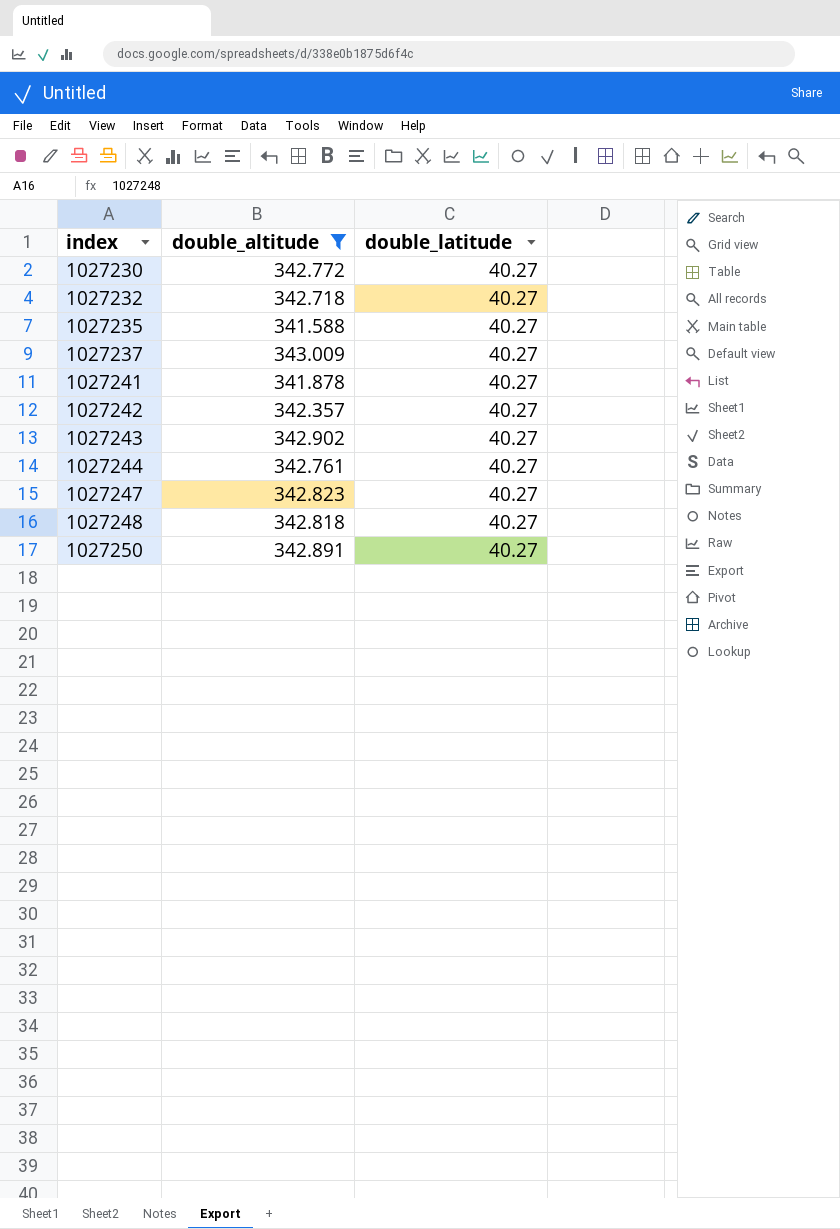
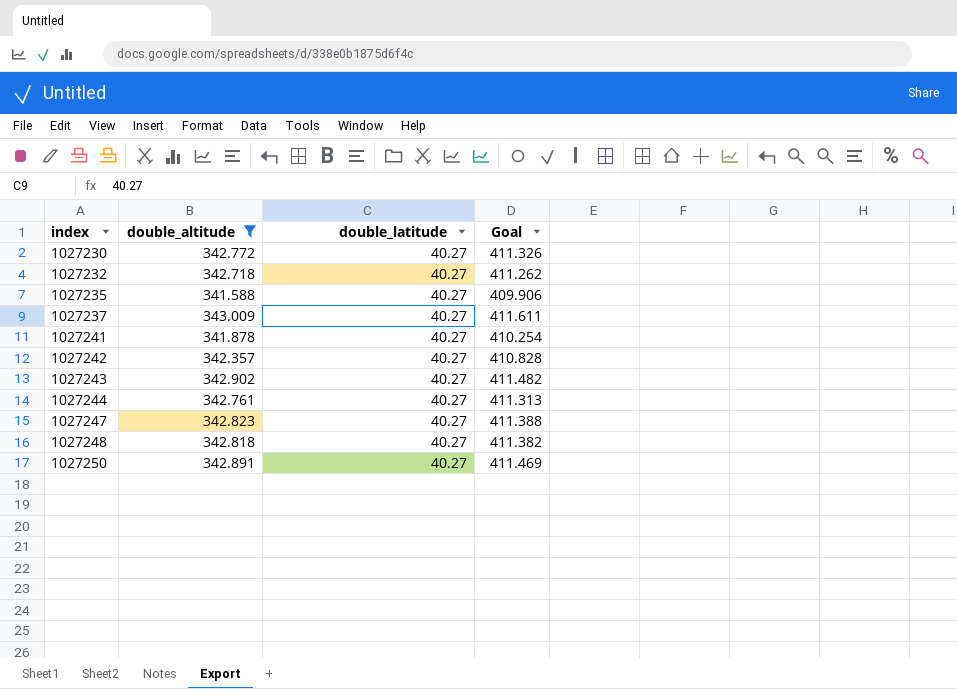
column Goal | formula: none -> [double_altitude] * 1.2

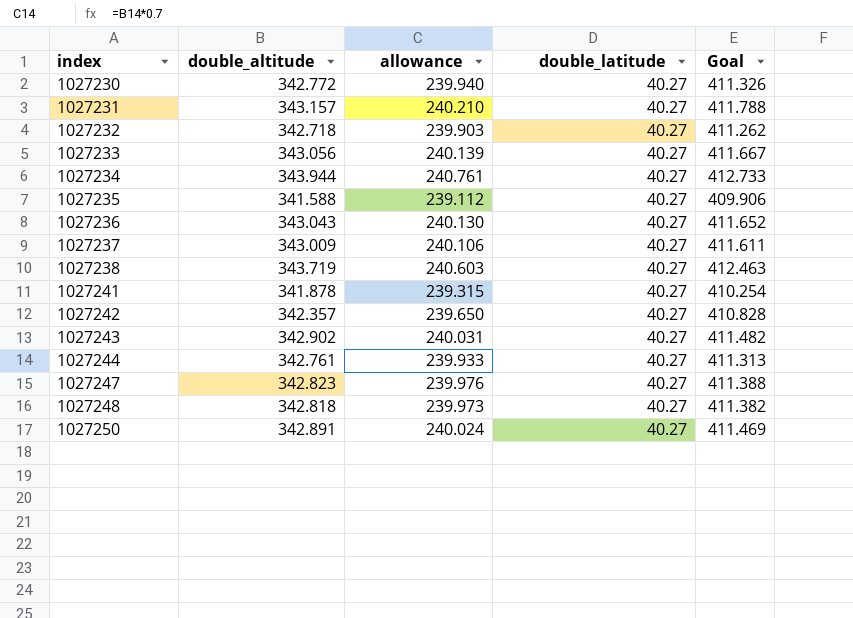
filter: double_altitude <= 343.009 -> none
column allowance | formula: none -> [double_altitude] * 0.7

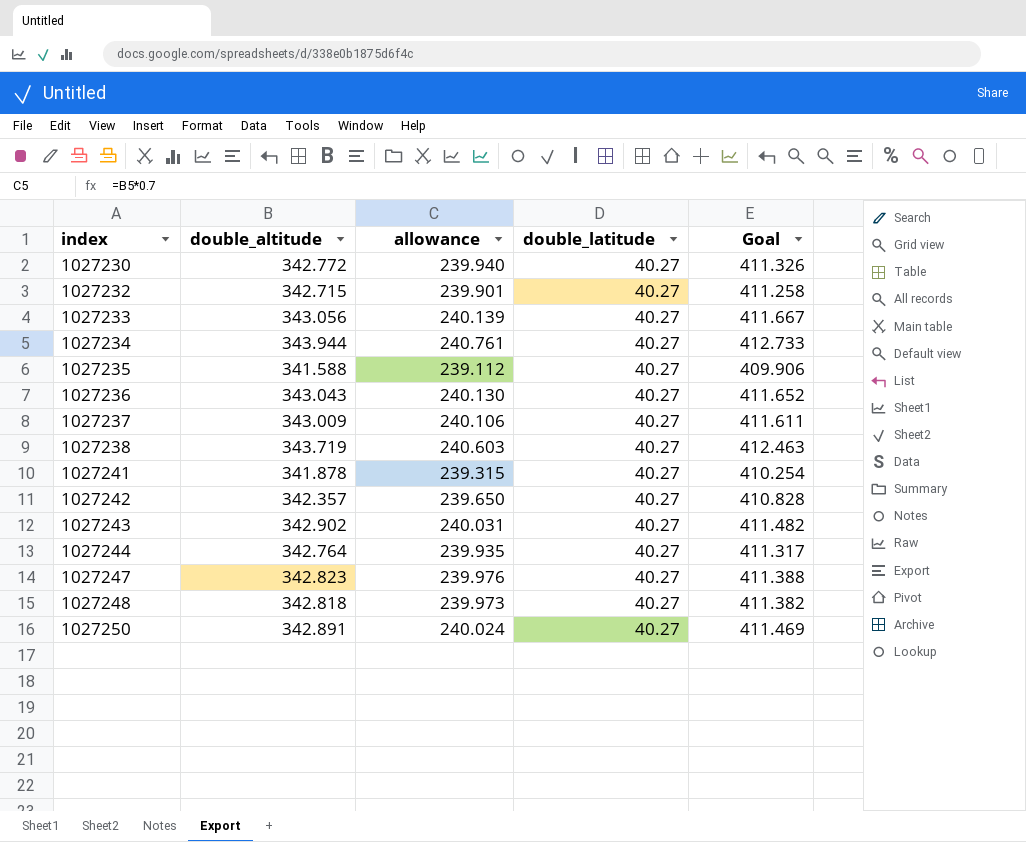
row 1027231: 343.157 | 240.210 | 40.27 | 411.788 -> none
1027232 | double_altitude: 342.718 -> 342.715
1027232 | allowance: 239.903 -> 239.901
1027232 | Goal: 411.262 -> 411.258
1027244 | double_altitude: 342.761 -> 342.764
1027244 | allowance: 239.933 -> 239.935
1027244 | Goal: 411.313 -> 411.317

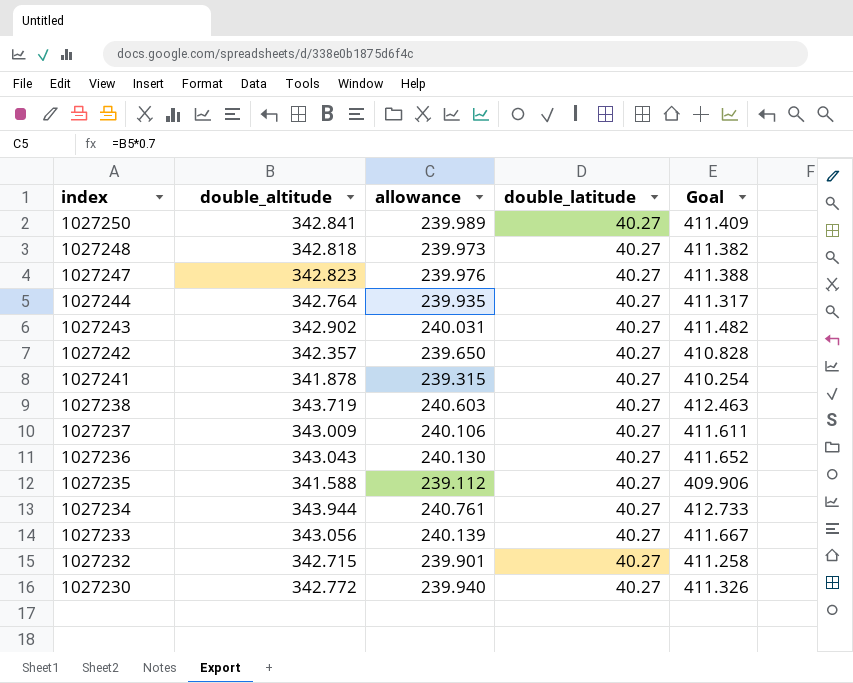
row order: index ascending -> index descending
1027250 | double_altitude: 342.891 -> 342.841
1027250 | allowance: 240.024 -> 239.989
1027250 | Goal: 411.469 -> 411.409

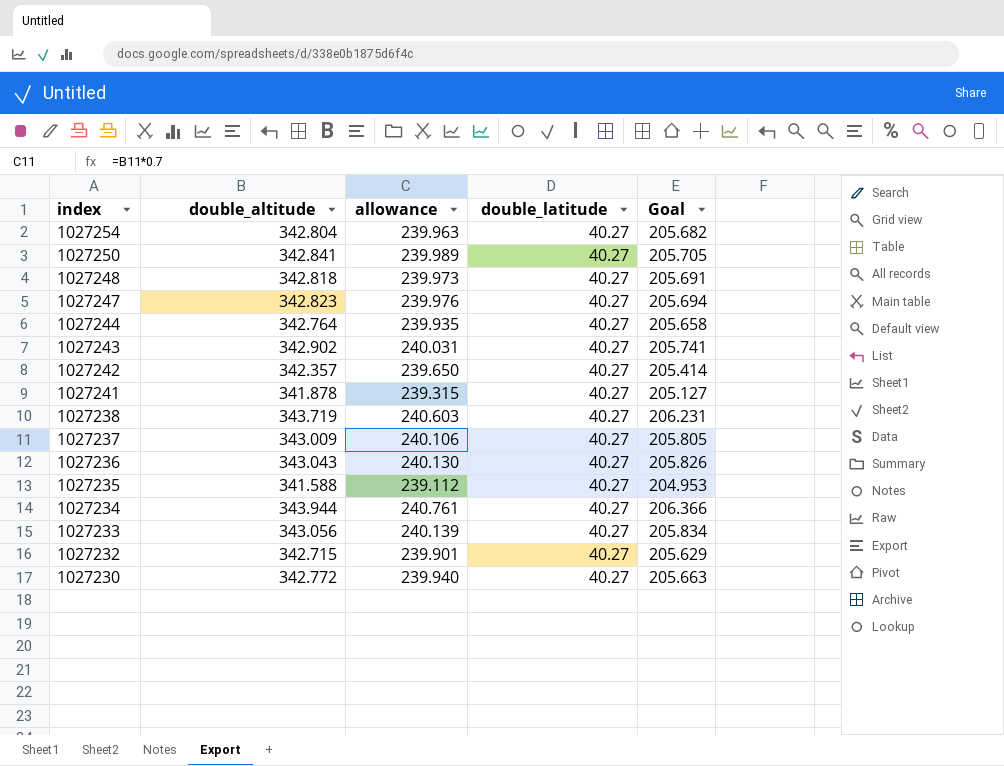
column Goal | formula: [double_altitude] * 1.2 -> [double_altitude] * 0.6
row 1027254: none -> 342.804 | 239.963 | 40.27 | 205.682

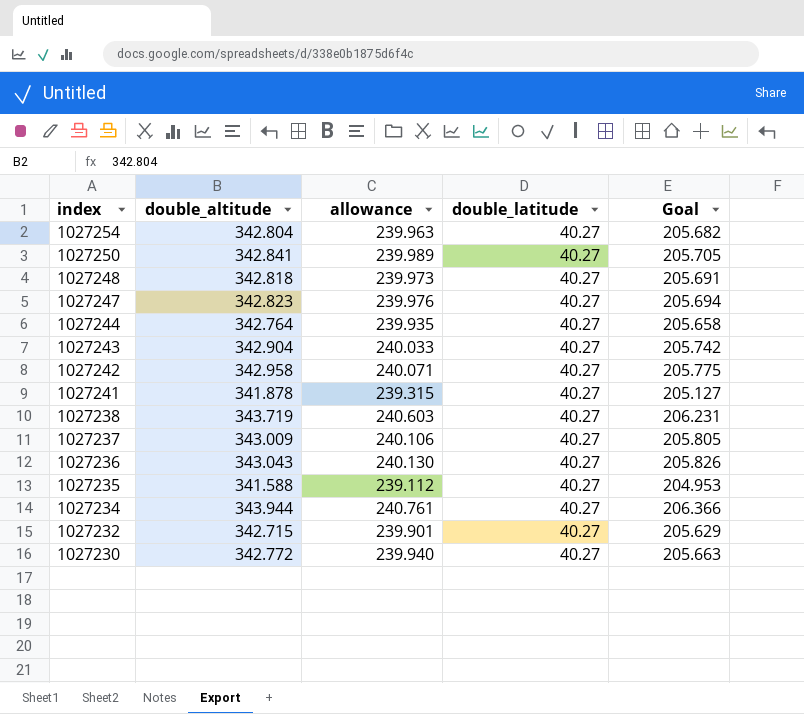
row 1027233: 343.056 | 240.139 | 40.27 | 205.834 -> none
1027243 | double_altitude: 342.902 -> 342.904
1027243 | allowance: 240.031 -> 240.033
1027243 | Goal: 205.741 -> 205.742
1027242 | double_altitude: 342.357 -> 342.958
1027242 | allowance: 239.650 -> 240.071
1027242 | Goal: 205.414 -> 205.775

